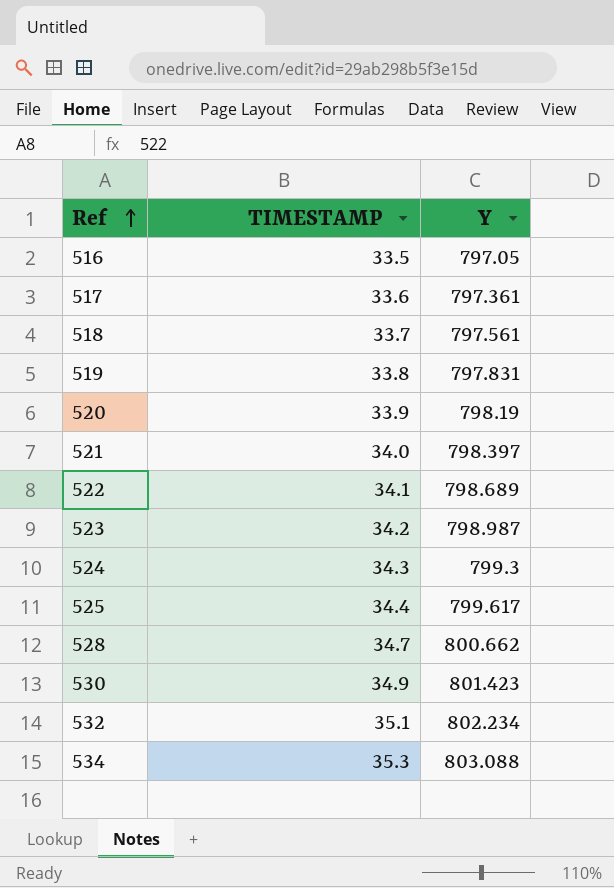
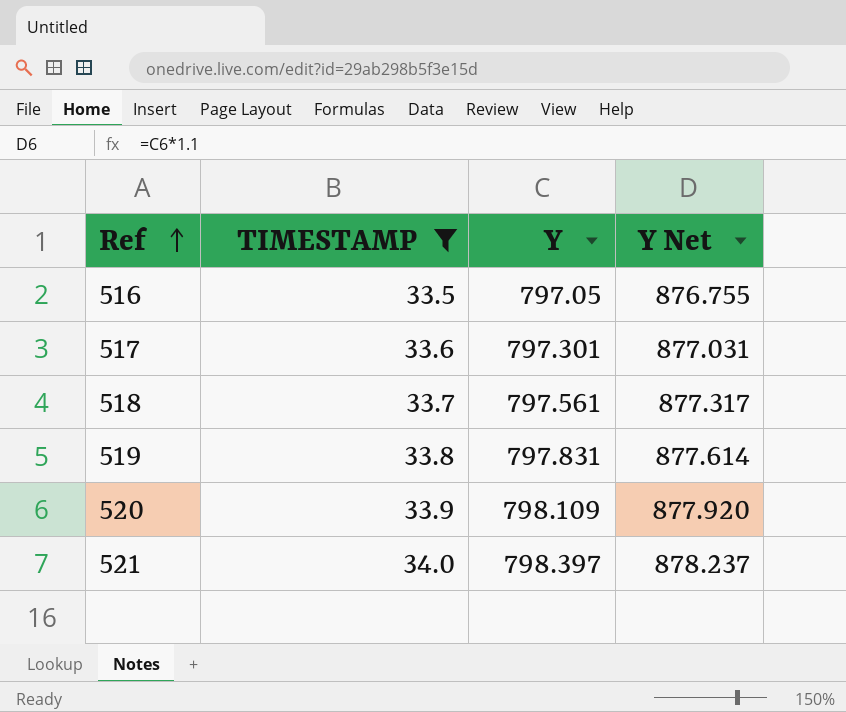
filter: none -> TIMESTAMP <= 34.0
column Y Net | formula: none -> [Y] * 1.1
517 | Y: 797.361 -> 797.301
520 | Y: 798.19 -> 798.109

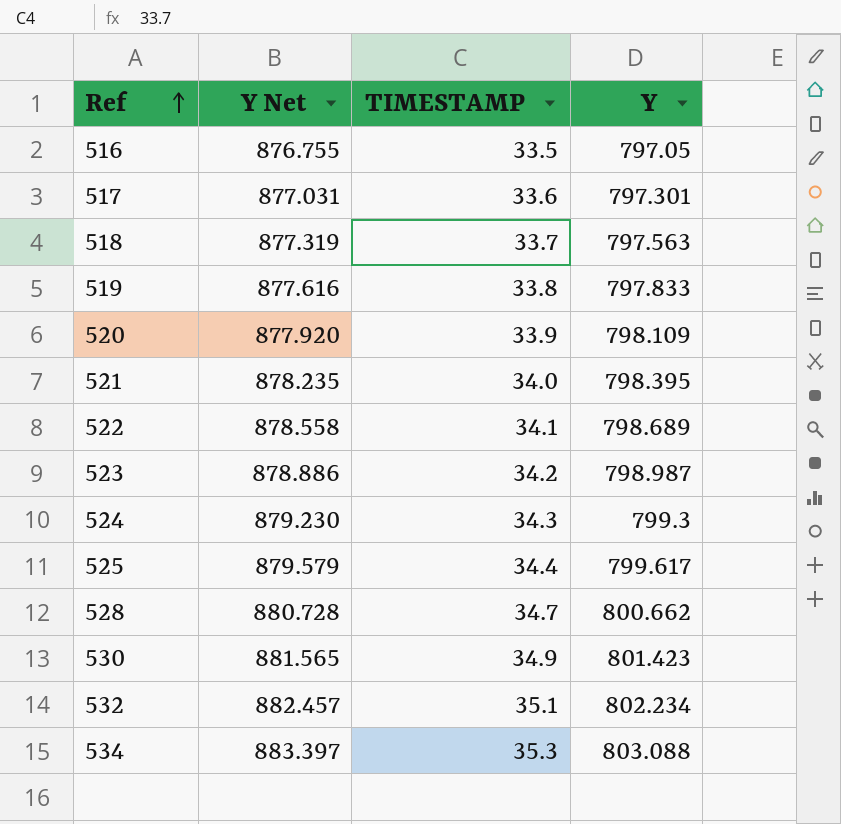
filter: TIMESTAMP <= 34.0 -> none
column Y Net | position: 4 -> 2
518 | Y Net: 877.317 -> 877.319
518 | Y: 797.561 -> 797.563
519 | Y Net: 877.614 -> 877.616
519 | Y: 797.831 -> 797.833
521 | Y Net: 878.237 -> 878.235
521 | Y: 798.397 -> 798.395

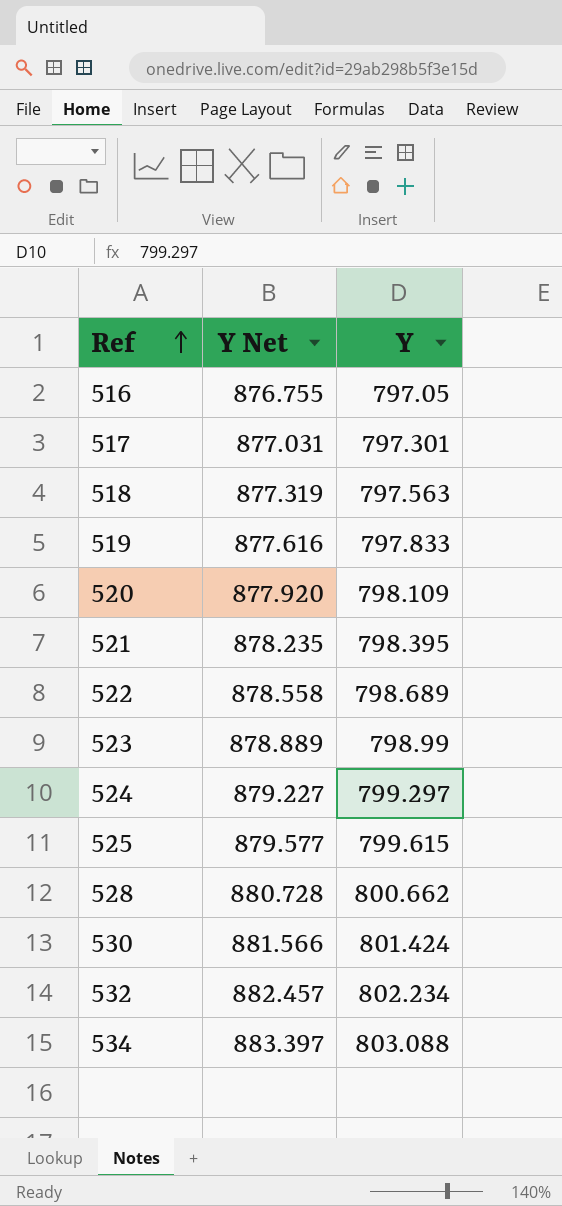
column TIMESTAMP | position: 3 -> none
523 | Y Net: 878.886 -> 878.889
523 | Y: 798.987 -> 798.99
524 | Y Net: 879.230 -> 879.227
524 | Y: 799.3 -> 799.297
525 | Y Net: 879.579 -> 879.577
525 | Y: 799.617 -> 799.615
530 | Y Net: 881.565 -> 881.566
530 | Y: 801.423 -> 801.424

